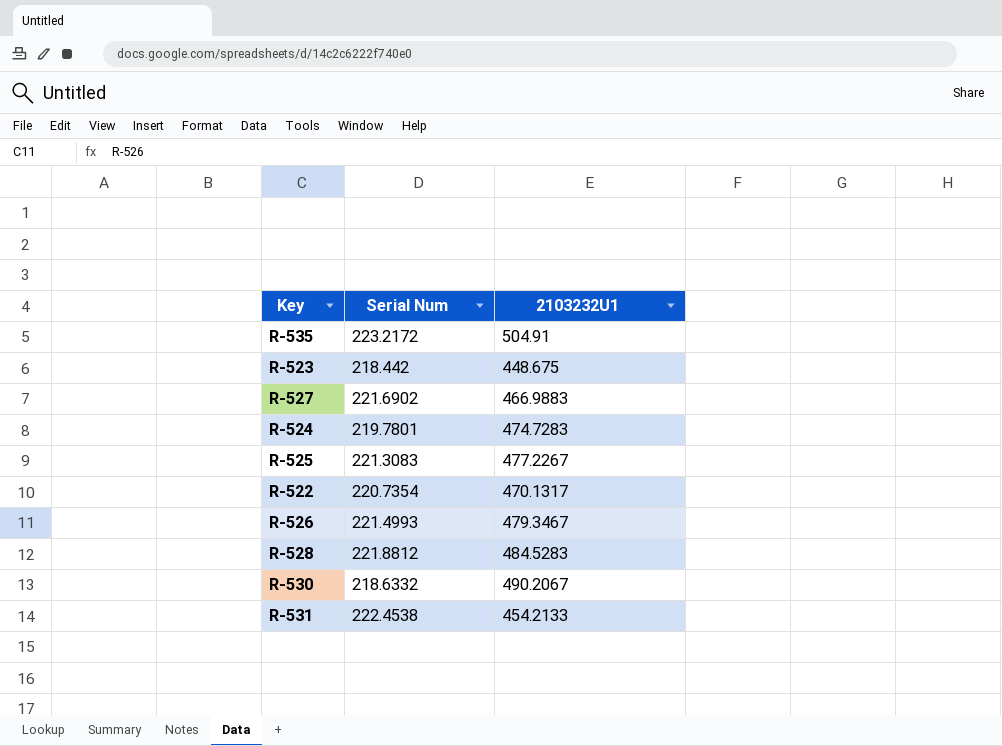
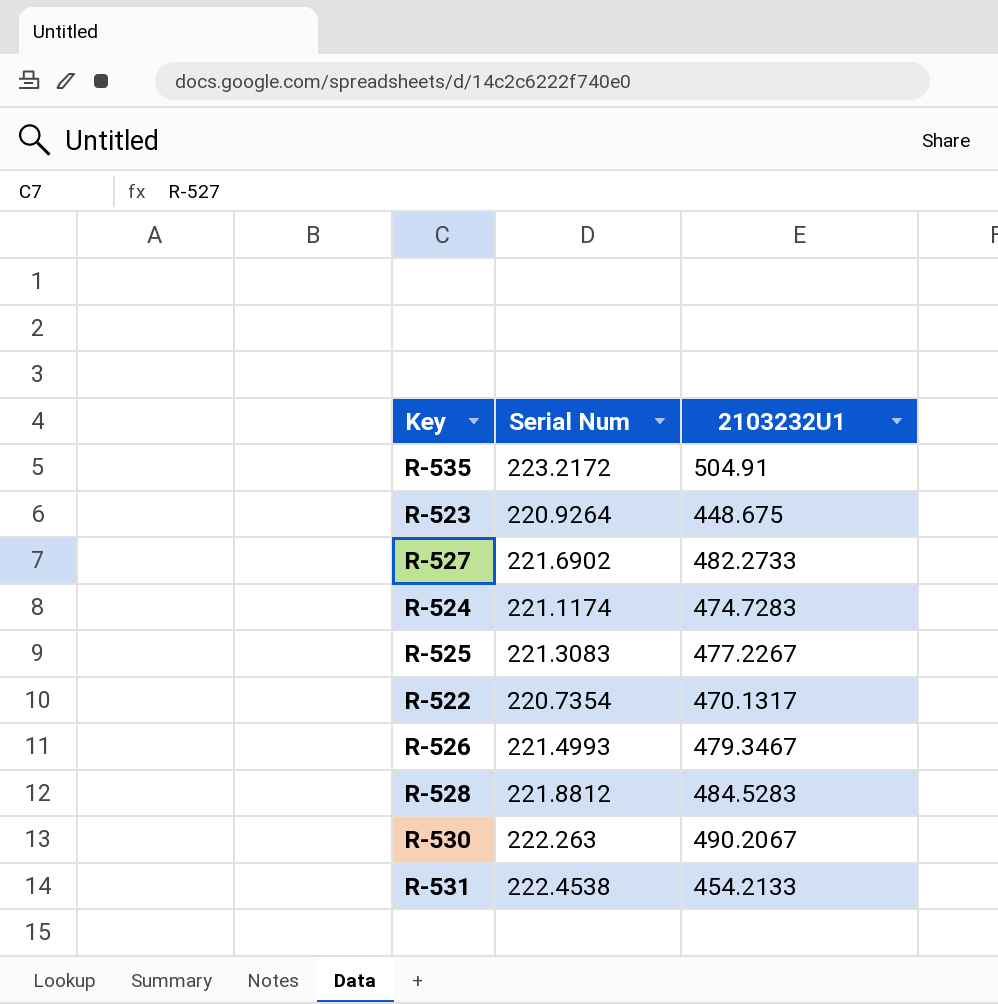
R-523 | Serial Num: 218.442 -> 220.9264
R-527 | 2103232U1: 466.9883 -> 482.2733
R-524 | Serial Num: 219.7801 -> 221.1174
R-530 | Serial Num: 218.6332 -> 222.263

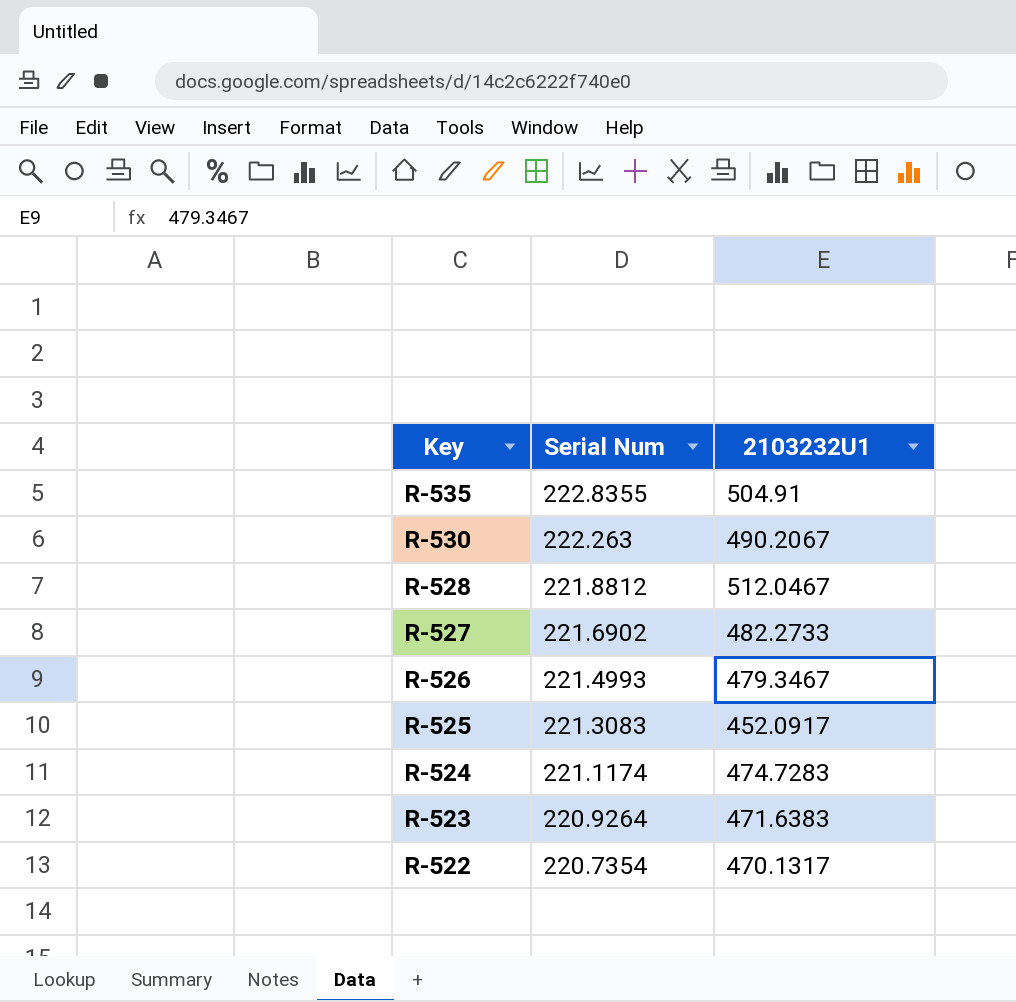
row order: none -> Key descending
row R-531: 222.4538 | 454.2133 -> none
R-535 | Serial Num: 223.2172 -> 222.8355
R-528 | 2103232U1: 484.5283 -> 512.0467
R-525 | 2103232U1: 477.2267 -> 452.0917
R-523 | 2103232U1: 448.675 -> 471.6383

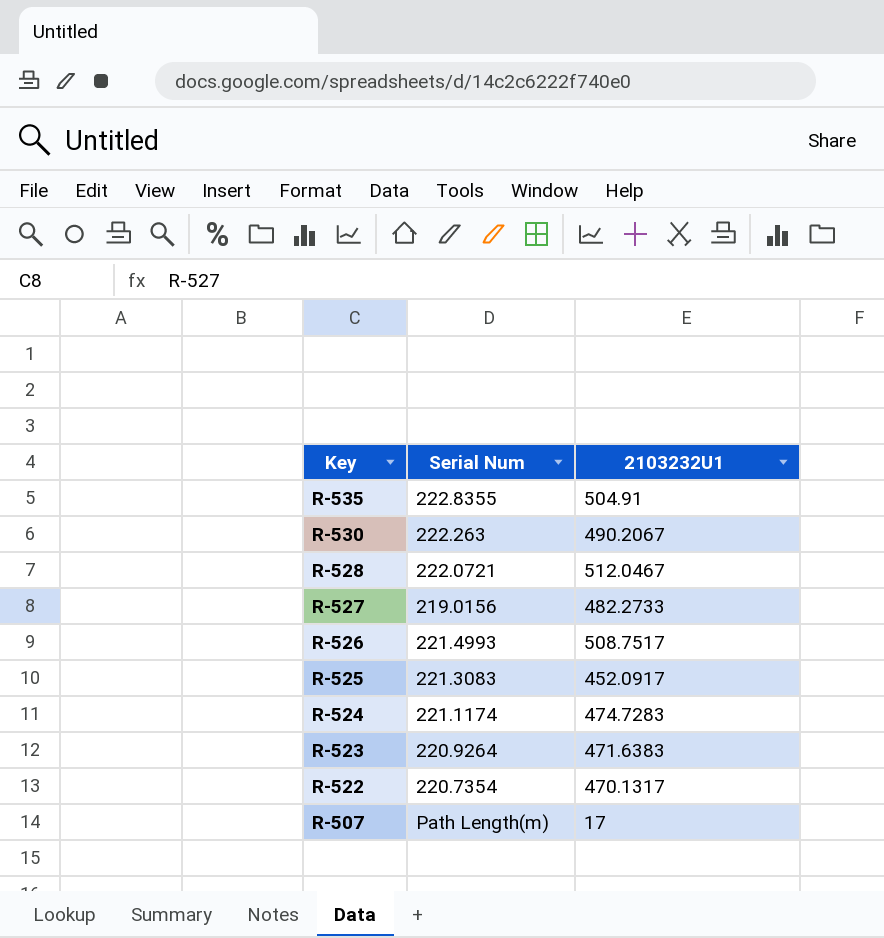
R-528 | Serial Num: 221.8812 -> 222.0721
R-527 | Serial Num: 221.6902 -> 219.0156
R-526 | 2103232U1: 479.3467 -> 508.7517
row R-507: none -> Path Length(m) | 17

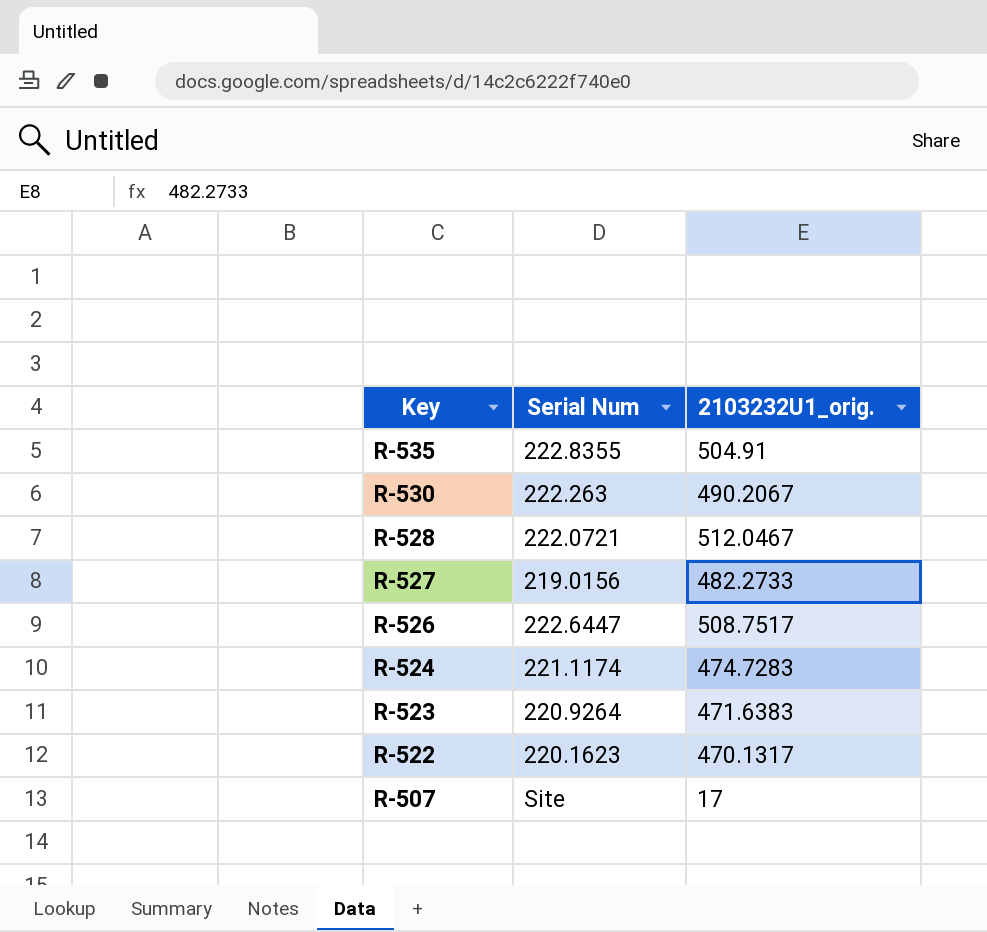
column name: 2103232U1 -> 2103232U1_orig.
row R-525: 221.3083 | 452.0917 -> none
R-526 | Serial Num: 221.4993 -> 222.6447
R-522 | Serial Num: 220.7354 -> 220.1623
R-507 | Serial Num: Path Length(m) -> Site

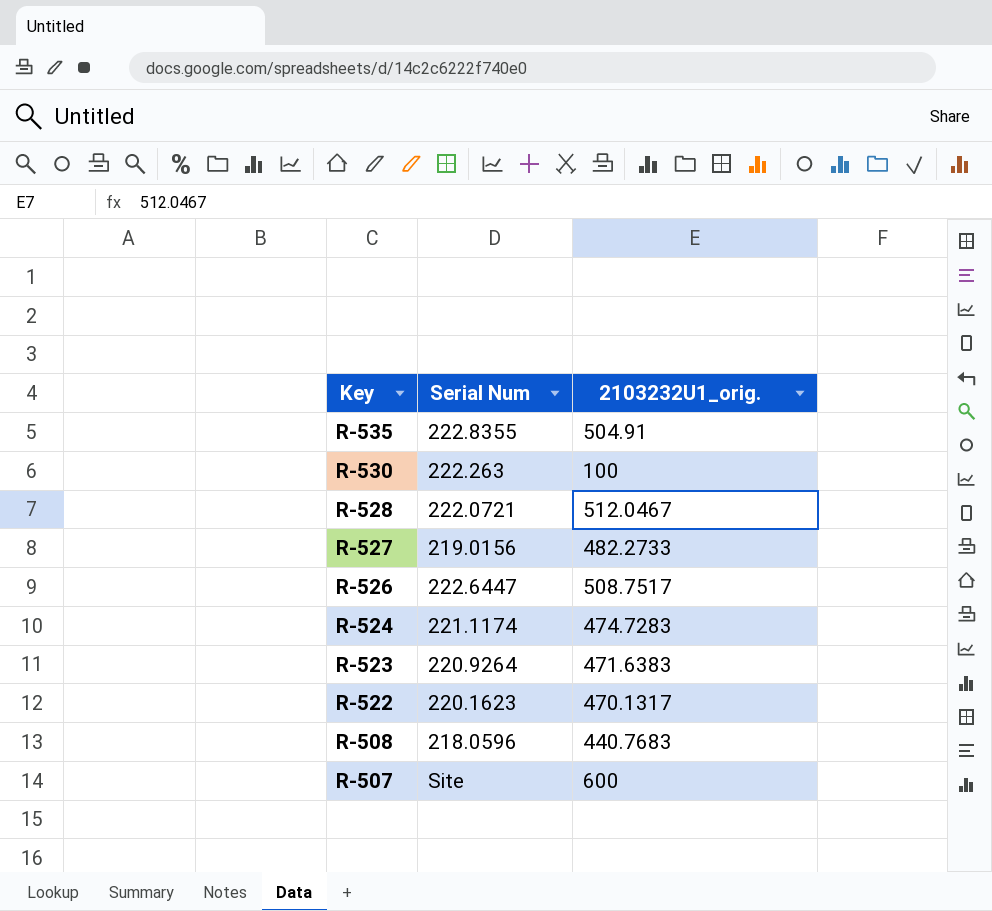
R-530 | 2103232U1_orig.: 490.2067 -> 100
row R-508: none -> 218.0596 | 440.7683
R-507 | 2103232U1_orig.: 17 -> 600

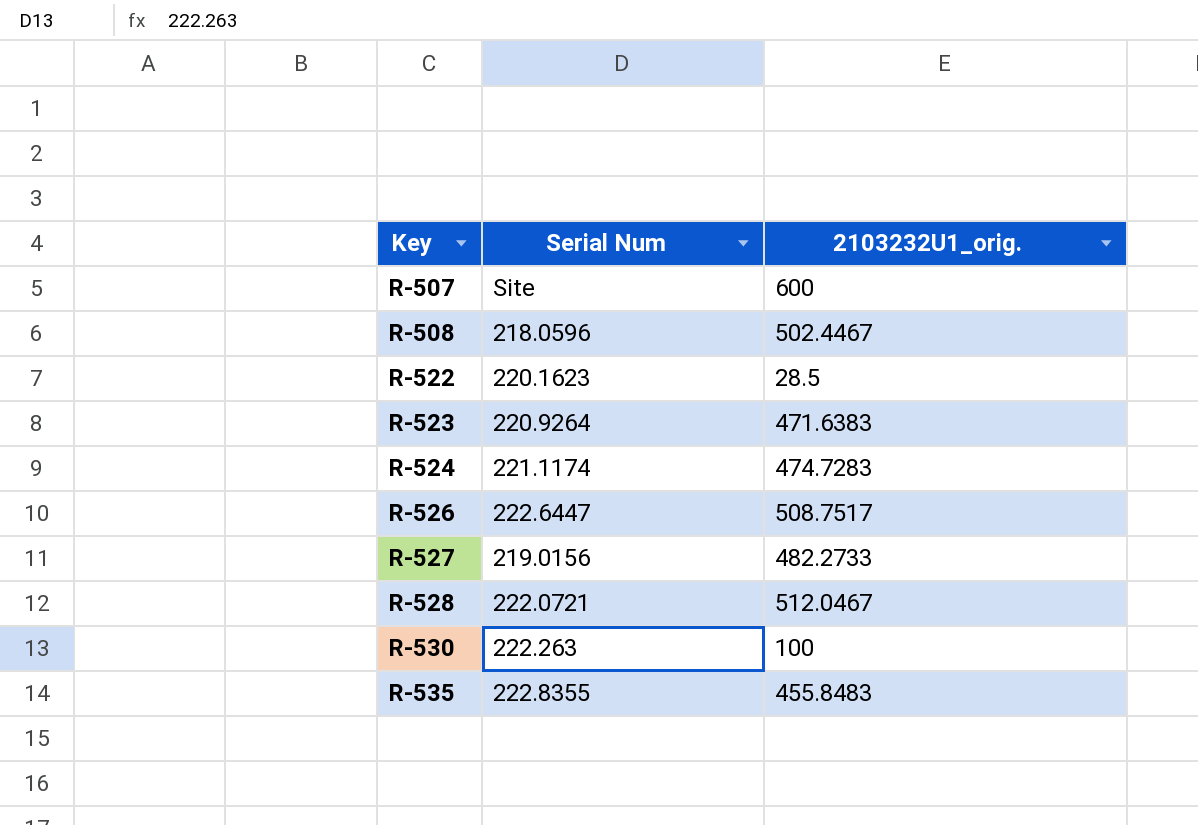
row order: Key descending -> Key ascending
R-508 | 2103232U1_orig.: 440.7683 -> 502.4467
R-522 | 2103232U1_orig.: 470.1317 -> 28.5
R-535 | 2103232U1_orig.: 504.91 -> 455.8483

